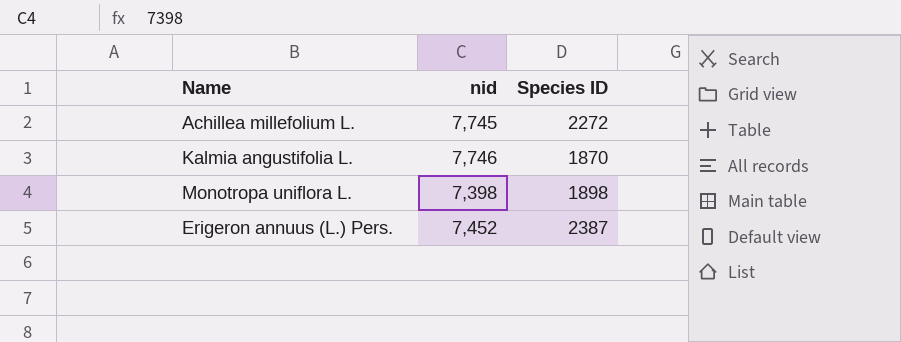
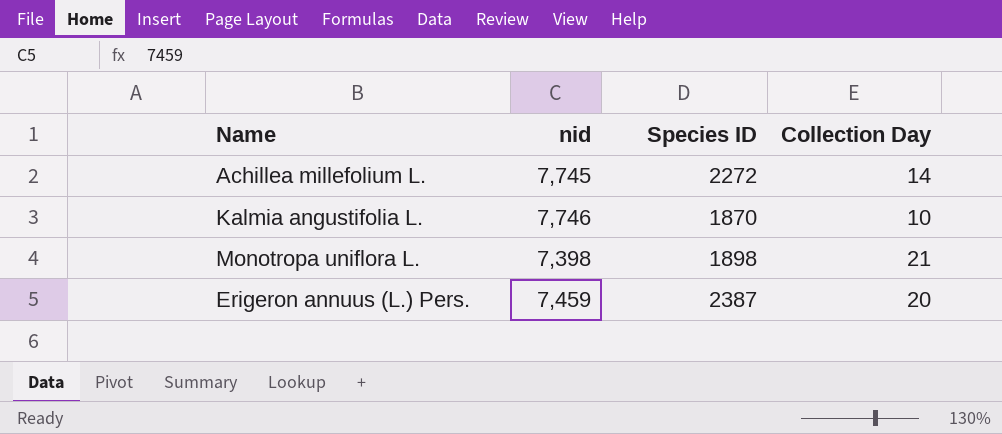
column Collection Day | position: none -> 4
Erigeron annuus (L.) Pers. | nid: 7,452 -> 7,459

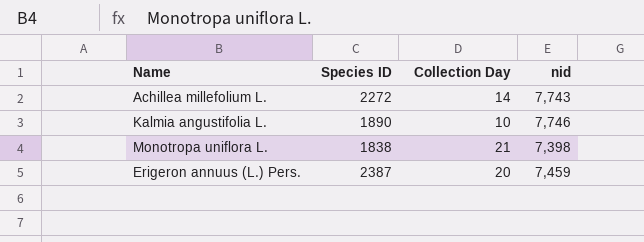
column nid | position: 2 -> 4
Achillea millefolium L. | nid: 7,745 -> 7,743
Kalmia angustifolia L. | Species ID: 1870 -> 1890
Monotropa uniflora L. | Species ID: 1898 -> 1838

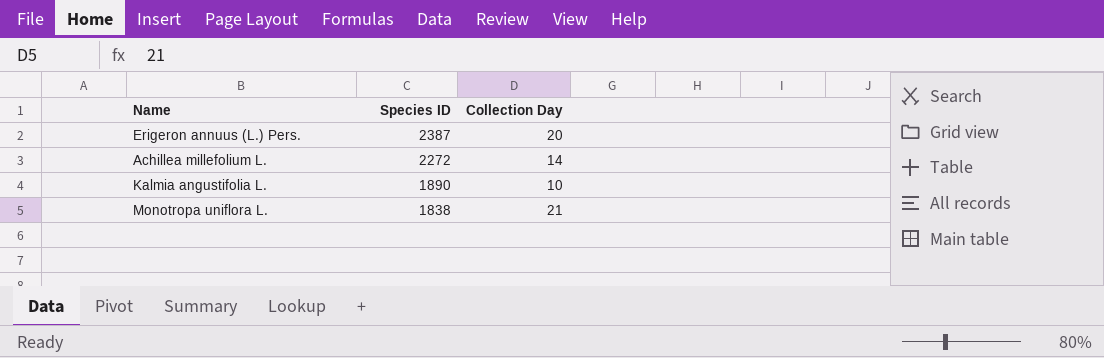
row order: none -> Species ID descending
column nid | position: 4 -> none

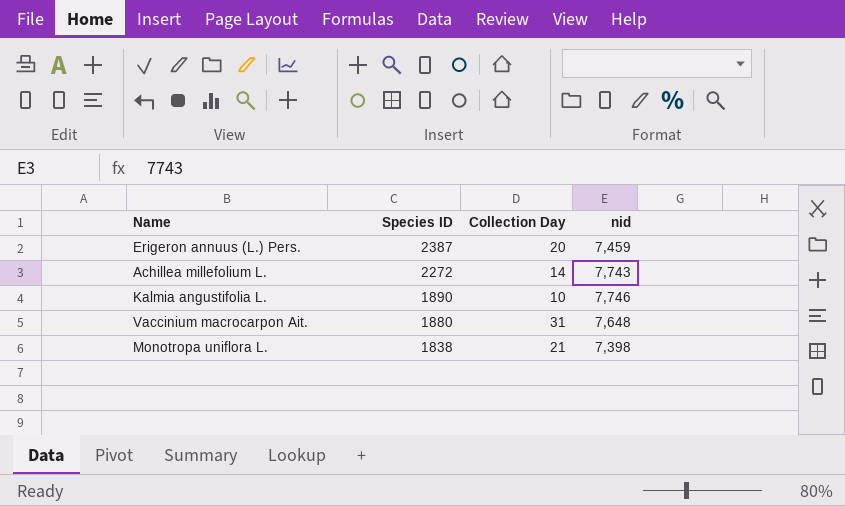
column nid | position: none -> 4
row Vaccinium macrocarpon Ait.: none -> 1880 | 31 | 7,648

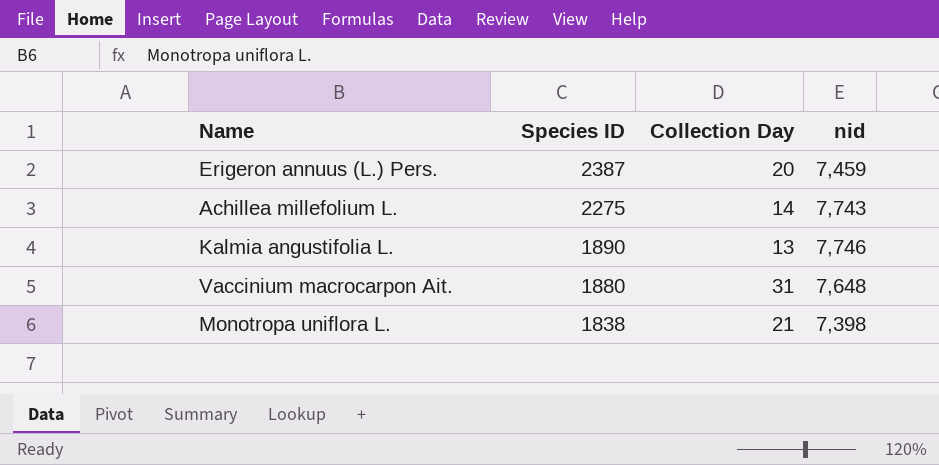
Achillea millefolium L. | Species ID: 2272 -> 2275
Kalmia angustifolia L. | Collection Day: 10 -> 13

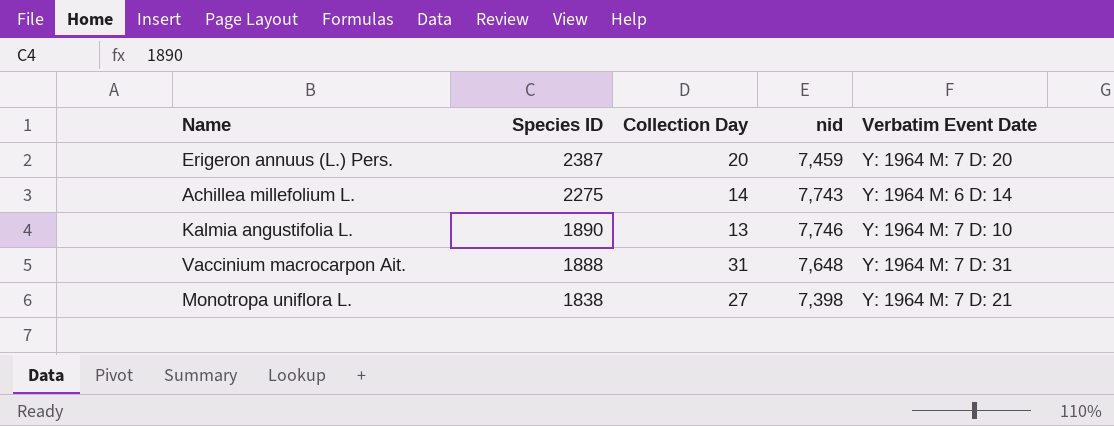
column Verbatim Event Date | position: none -> 5
Vaccinium macrocarpon Ait. | Species ID: 1880 -> 1888
Monotropa uniflora L. | Collection Day: 21 -> 27

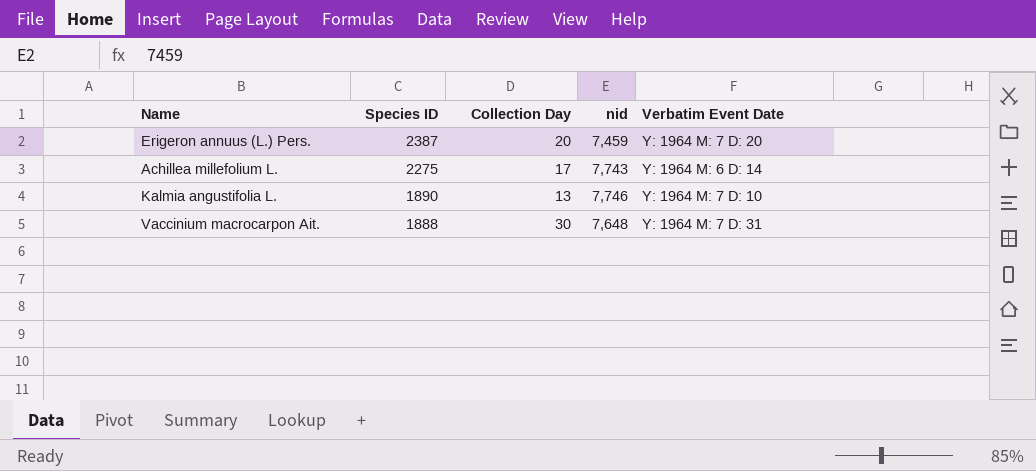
row Monotropa uniflora L.: 1838 | 27 | 7,398 | Y: 1964 M: 7 D: 21 -> none
Achillea millefolium L. | Collection Day: 14 -> 17
Vaccinium macrocarpon Ait. | Collection Day: 31 -> 30

